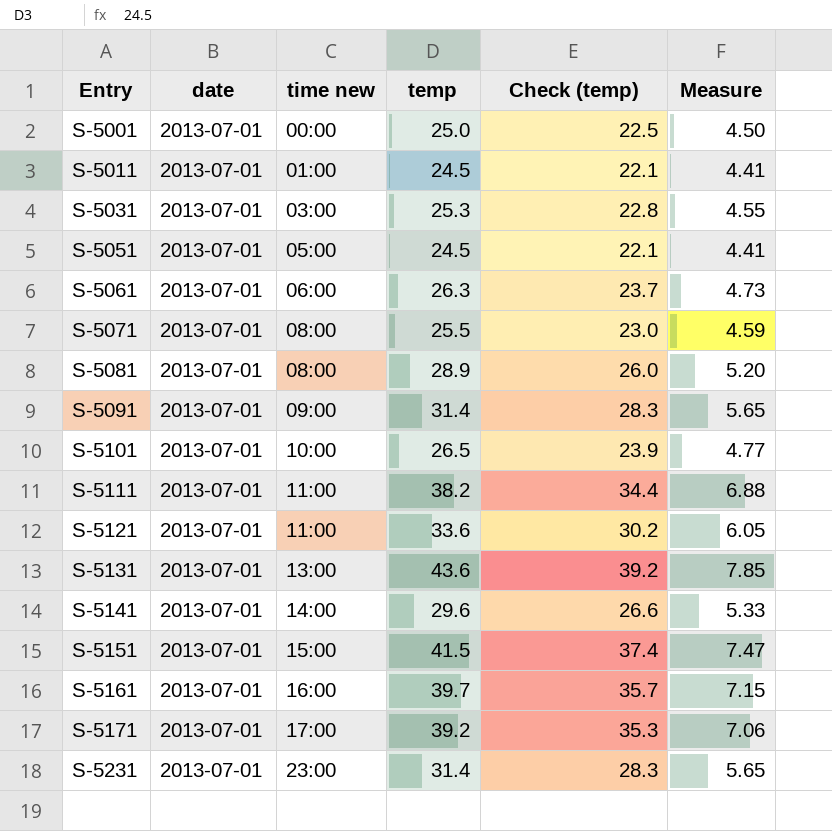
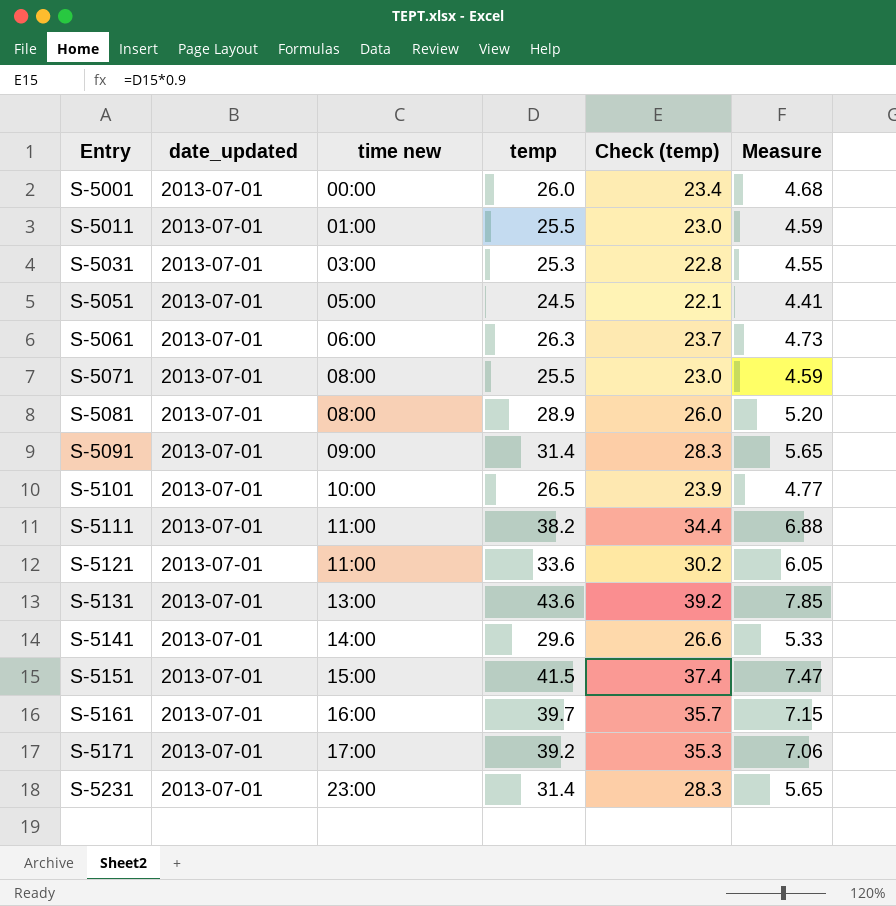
column name: date -> date_updated
S-5001 | temp: 25.0 -> 26.0
S-5001 | Check (temp): 22.5 -> 23.4
S-5001 | Measure: 4.50 -> 4.68
S-5011 | temp: 24.5 -> 25.5
S-5011 | Check (temp): 22.1 -> 23.0
S-5011 | Measure: 4.41 -> 4.59

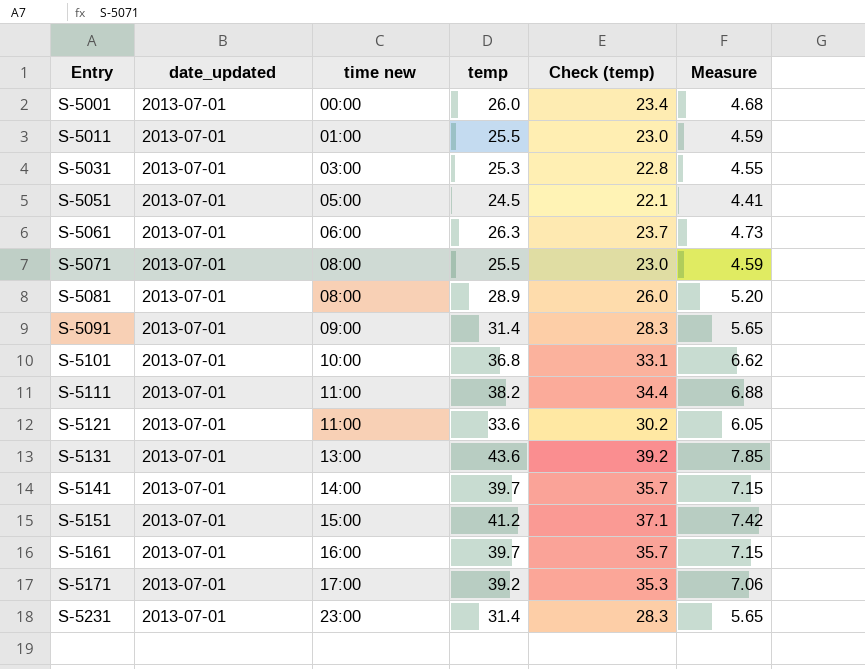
S-5101 | temp: 26.5 -> 36.8
S-5101 | Check (temp): 23.9 -> 33.1
S-5101 | Measure: 4.77 -> 6.62
S-5141 | temp: 29.6 -> 39.7
S-5141 | Check (temp): 26.6 -> 35.7
S-5141 | Measure: 5.33 -> 7.15
S-5151 | temp: 41.5 -> 41.2
S-5151 | Check (temp): 37.4 -> 37.1
S-5151 | Measure: 7.47 -> 7.42

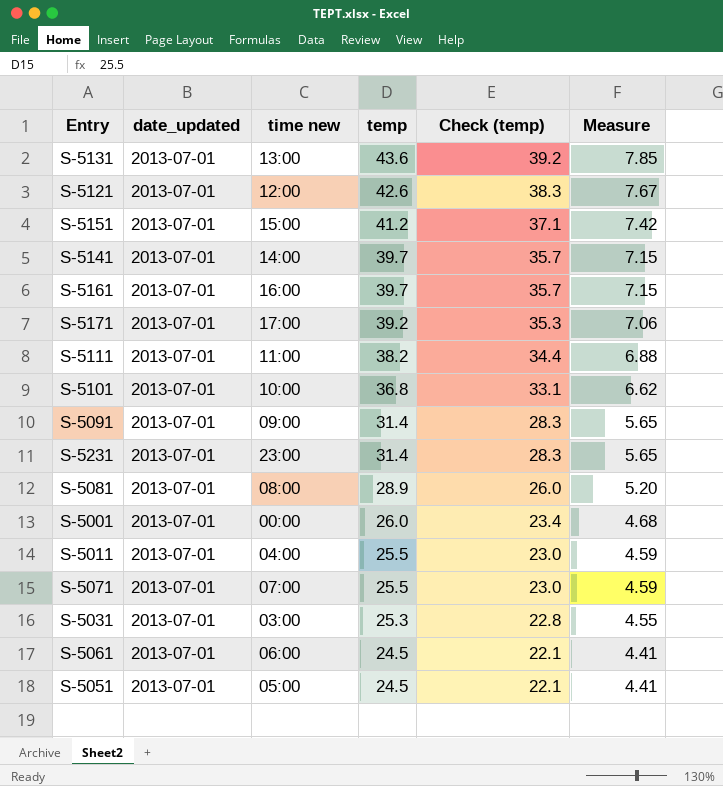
row order: Entry ascending -> temp descending
S-5121 | time new: 11:00 -> 12:00
S-5121 | temp: 33.6 -> 42.6
S-5121 | Check (temp): 30.2 -> 38.3
S-5121 | Measure: 6.05 -> 7.67
S-5011 | time new: 01:00 -> 04:00
S-5071 | time new: 08:00 -> 07:00
S-5061 | temp: 26.3 -> 24.5
S-5061 | Check (temp): 23.7 -> 22.1
S-5061 | Measure: 4.73 -> 4.41

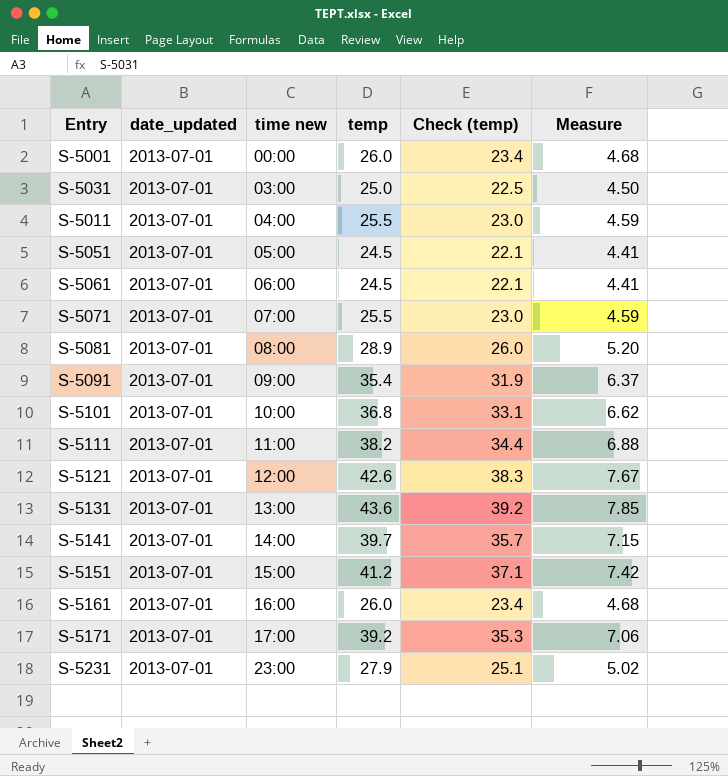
row order: temp descending -> time new ascending
S-5031 | temp: 25.3 -> 25.0
S-5031 | Check (temp): 22.8 -> 22.5
S-5031 | Measure: 4.55 -> 4.50
S-5091 | temp: 31.4 -> 35.4
S-5091 | Check (temp): 28.3 -> 31.9
S-5091 | Measure: 5.65 -> 6.37
S-5161 | temp: 39.7 -> 26.0
S-5161 | Check (temp): 35.7 -> 23.4
S-5161 | Measure: 7.15 -> 4.68
S-5231 | temp: 31.4 -> 27.9
S-5231 | Check (temp): 28.3 -> 25.1
S-5231 | Measure: 5.65 -> 5.02

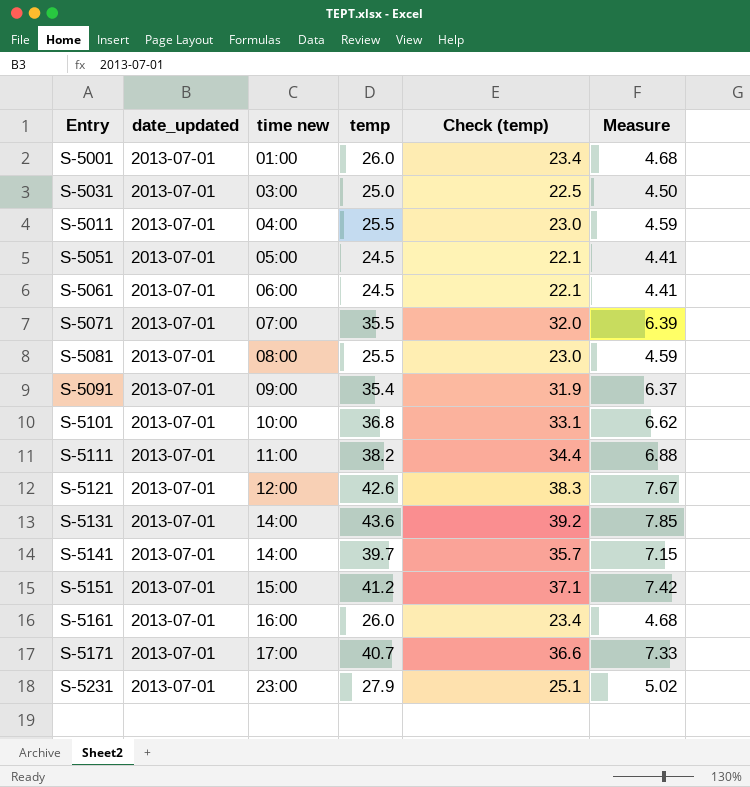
S-5001 | time new: 00:00 -> 01:00
S-5071 | temp: 25.5 -> 35.5
S-5071 | Check (temp): 23.0 -> 32.0
S-5071 | Measure: 4.59 -> 6.39
S-5081 | temp: 28.9 -> 25.5
S-5081 | Check (temp): 26.0 -> 23.0
S-5081 | Measure: 5.20 -> 4.59
S-5131 | time new: 13:00 -> 14:00
S-5171 | temp: 39.2 -> 40.7
S-5171 | Check (temp): 35.3 -> 36.6
S-5171 | Measure: 7.06 -> 7.33

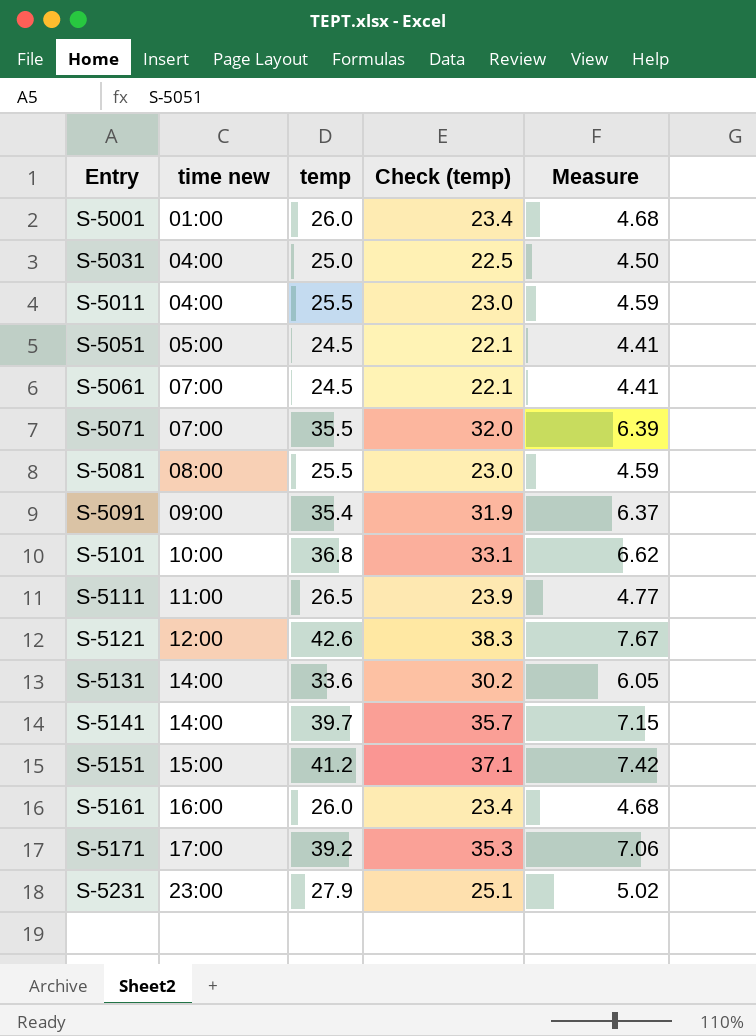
column date_updated | position: 2 -> none
S-5031 | time new: 03:00 -> 04:00
S-5061 | time new: 06:00 -> 07:00
S-5111 | temp: 38.2 -> 26.5
S-5111 | Check (temp): 34.4 -> 23.9
S-5111 | Measure: 6.88 -> 4.77
S-5131 | temp: 43.6 -> 33.6
S-5131 | Check (temp): 39.2 -> 30.2
S-5131 | Measure: 7.85 -> 6.05
S-5171 | temp: 40.7 -> 39.2
S-5171 | Check (temp): 36.6 -> 35.3
S-5171 | Measure: 7.33 -> 7.06

